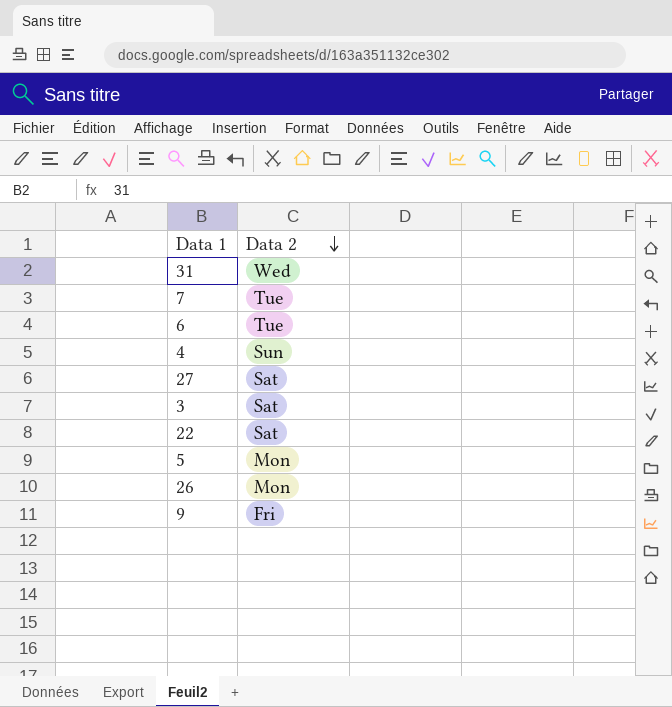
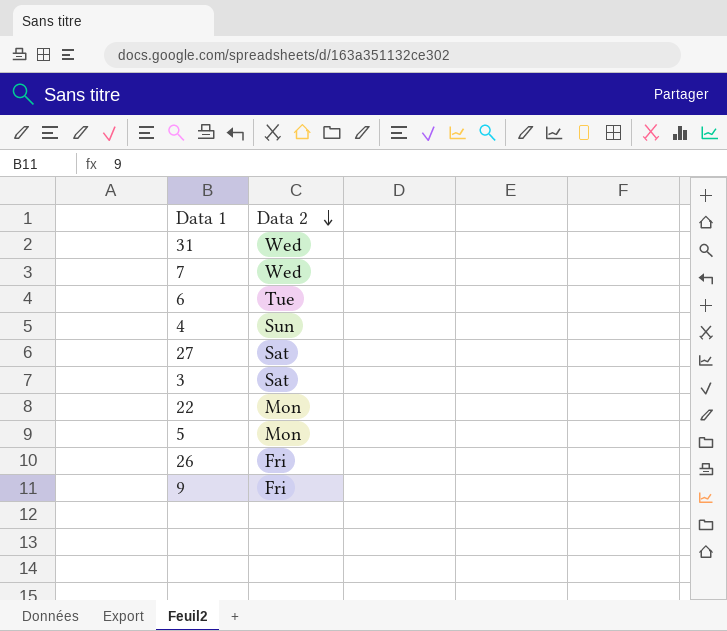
7 | Data 2: Tue -> Wed
22 | Data 2: Sat -> Mon
26 | Data 2: Mon -> Fri

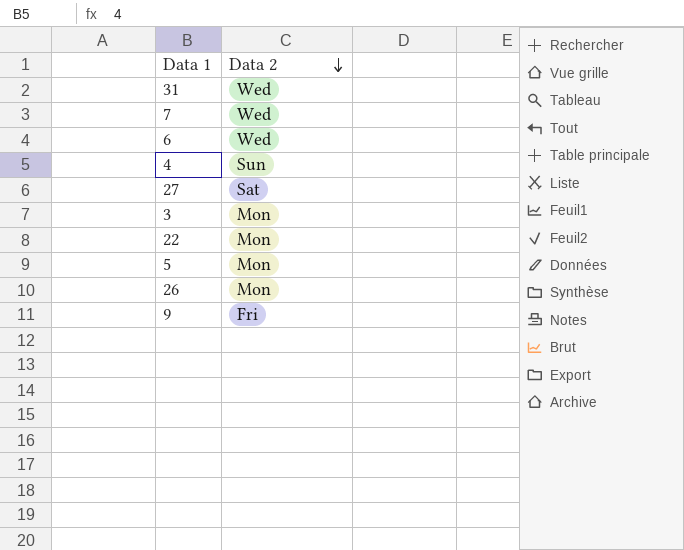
6 | Data 2: Tue -> Wed
3 | Data 2: Sat -> Mon
26 | Data 2: Fri -> Mon

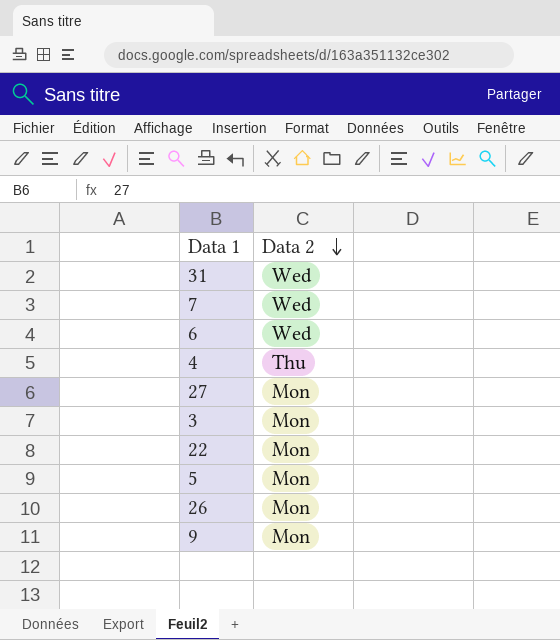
4 | Data 2: Sun -> Thu
27 | Data 2: Sat -> Mon
9 | Data 2: Fri -> Mon

